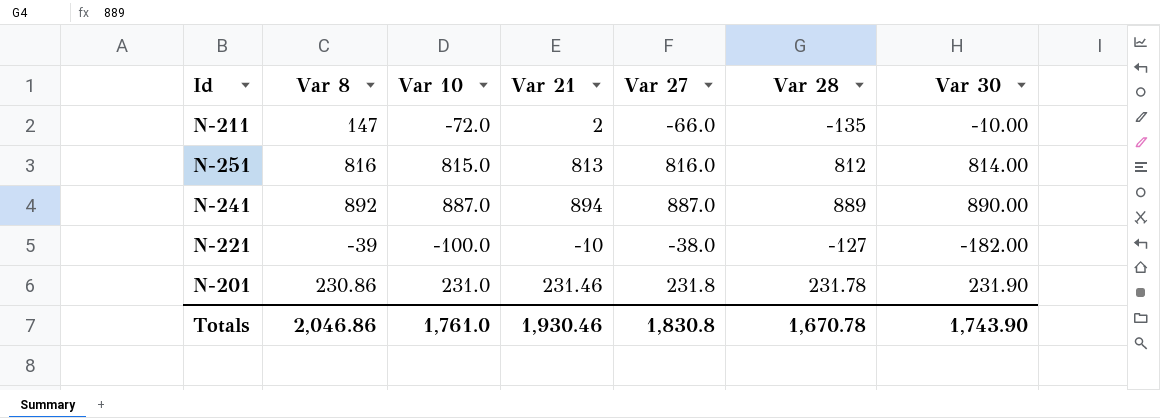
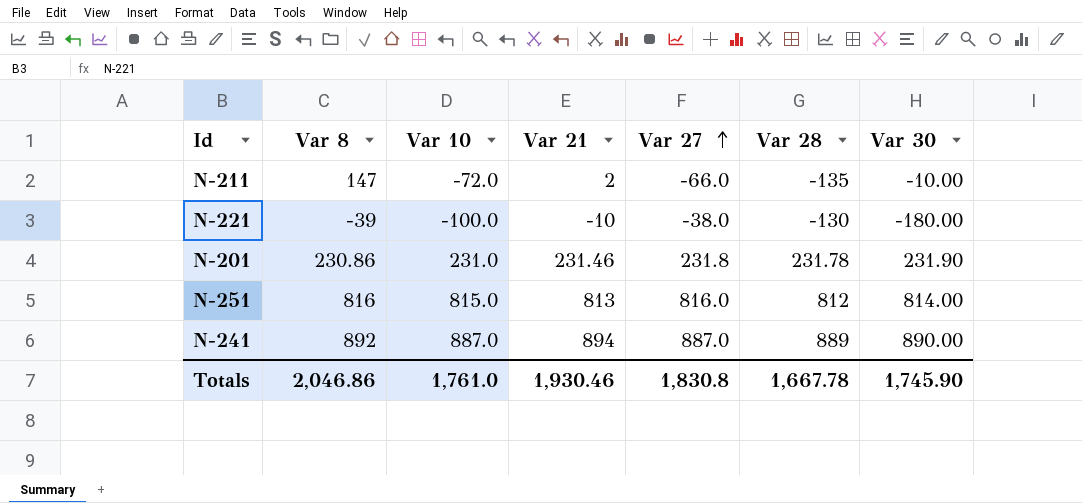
row order: none -> Var 27 ascending
N-221 | Var 28: -127 -> -130
N-221 | Var 30: -182.00 -> -180.00
Totals | Var 28: 1,670.78 -> 1,667.78
Totals | Var 30: 1,743.90 -> 1,745.90

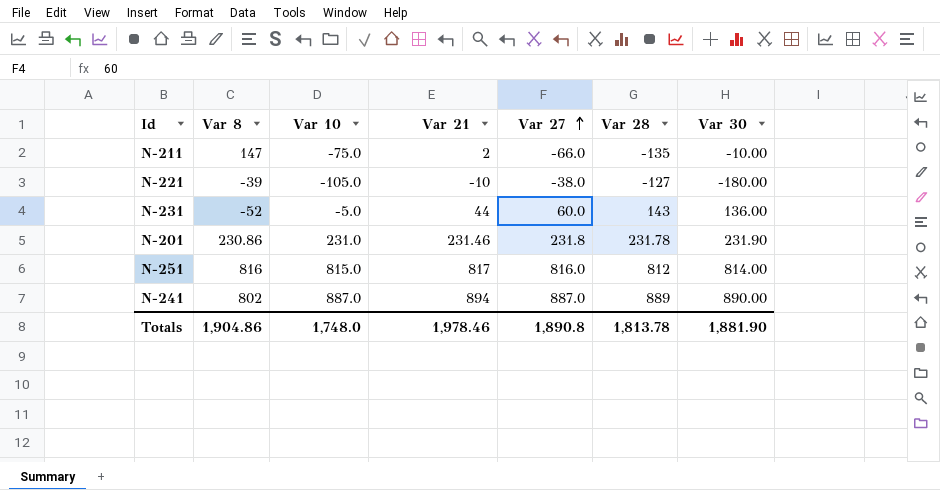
N-211 | Var 10: -72.0 -> -75.0
N-221 | Var 10: -100.0 -> -105.0
N-221 | Var 28: -130 -> -127
row N-231: none -> -52 | -5.0 | 44 | 60.0 | 143 | 136.00
N-251 | Var 21: 813 -> 817
N-241 | Var 8: 892 -> 802
Totals | Var 8: 2,046.86 -> 1,904.86
Totals | Var 10: 1,761.0 -> 1,748.0
Totals | Var 21: 1,930.46 -> 1,978.46
Totals | Var 27: 1,830.8 -> 1,890.8
Totals | Var 28: 1,667.78 -> 1,813.78
Totals | Var 30: 1,745.90 -> 1,881.90

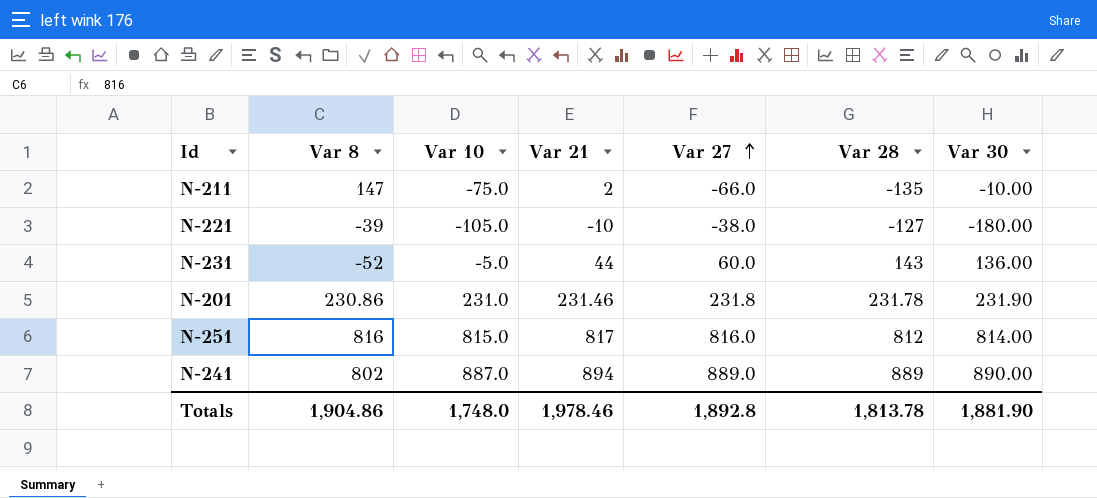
N-241 | Var 27: 887.0 -> 889.0
Totals | Var 27: 1,890.8 -> 1,892.8

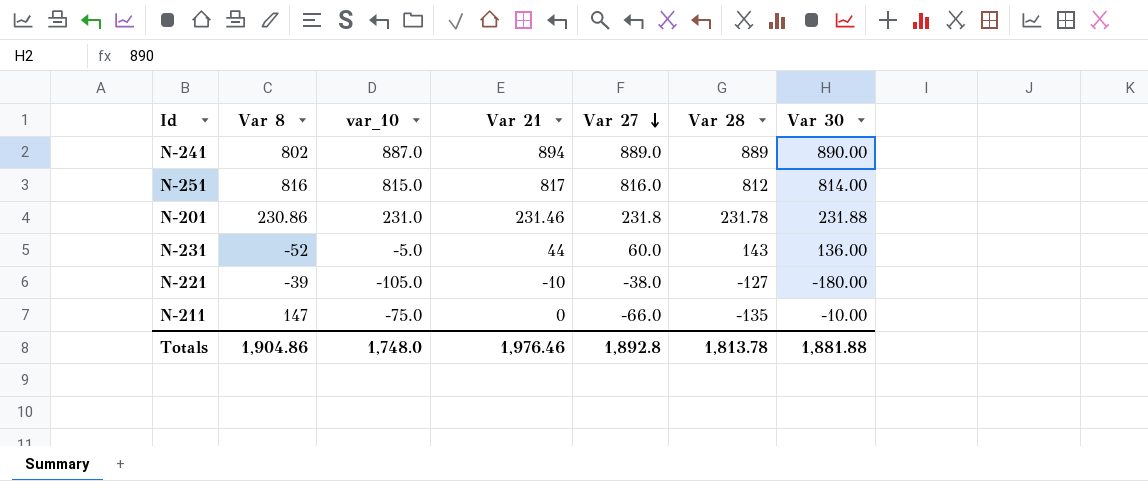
row order: Var 27 ascending -> Var 27 descending
column name: Var 10 -> var_10
N-201 | Var 30: 231.90 -> 231.88
N-211 | Var 21: 2 -> 0
Totals | Var 21: 1,978.46 -> 1,976.46
Totals | Var 30: 1,881.90 -> 1,881.88

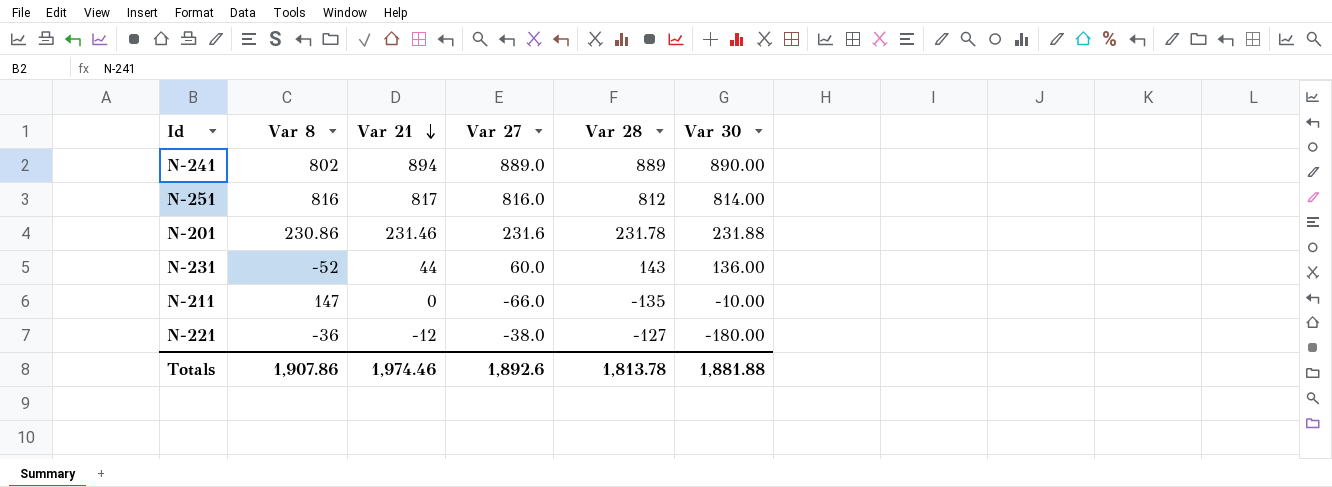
row order: Var 27 descending -> Var 21 descending
column var_10 | position: 3 -> none
N-201 | Var 27: 231.8 -> 231.6
N-221 | Var 8: -39 -> -36
N-221 | Var 21: -10 -> -12
Totals | Var 8: 1,904.86 -> 1,907.86
Totals | Var 21: 1,976.46 -> 1,974.46
Totals | Var 27: 1,892.8 -> 1,892.6

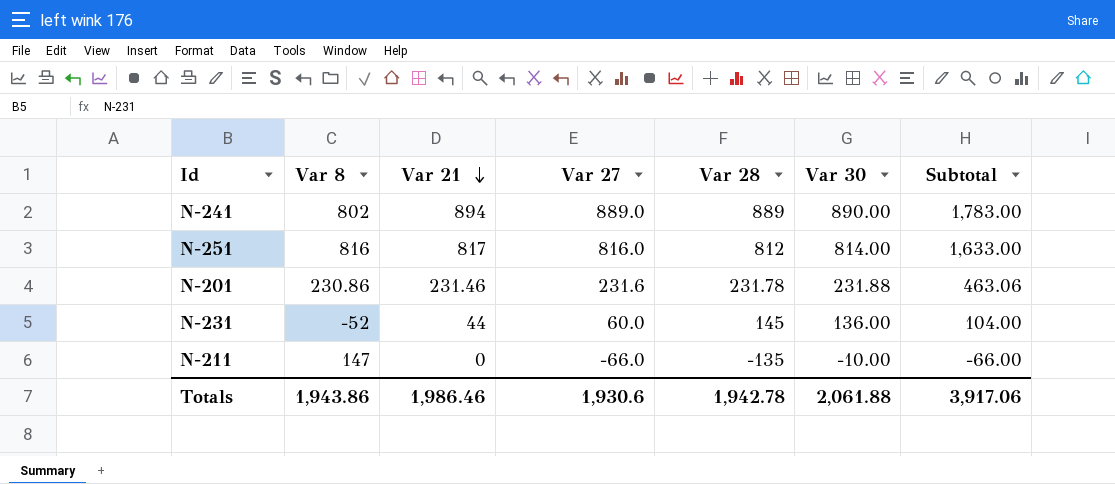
column Subtotal | formula: none -> [Var 21] + [Var 27]
row N-221: -36 | -12 | -38.0 | -127 | -180.00 -> none
N-231 | Var 28: 143 -> 145
Totals | Var 8: 1,907.86 -> 1,943.86
Totals | Var 21: 1,974.46 -> 1,986.46
Totals | Var 27: 1,892.6 -> 1,930.6
Totals | Var 28: 1,813.78 -> 1,942.78
Totals | Var 30: 1,881.88 -> 2,061.88

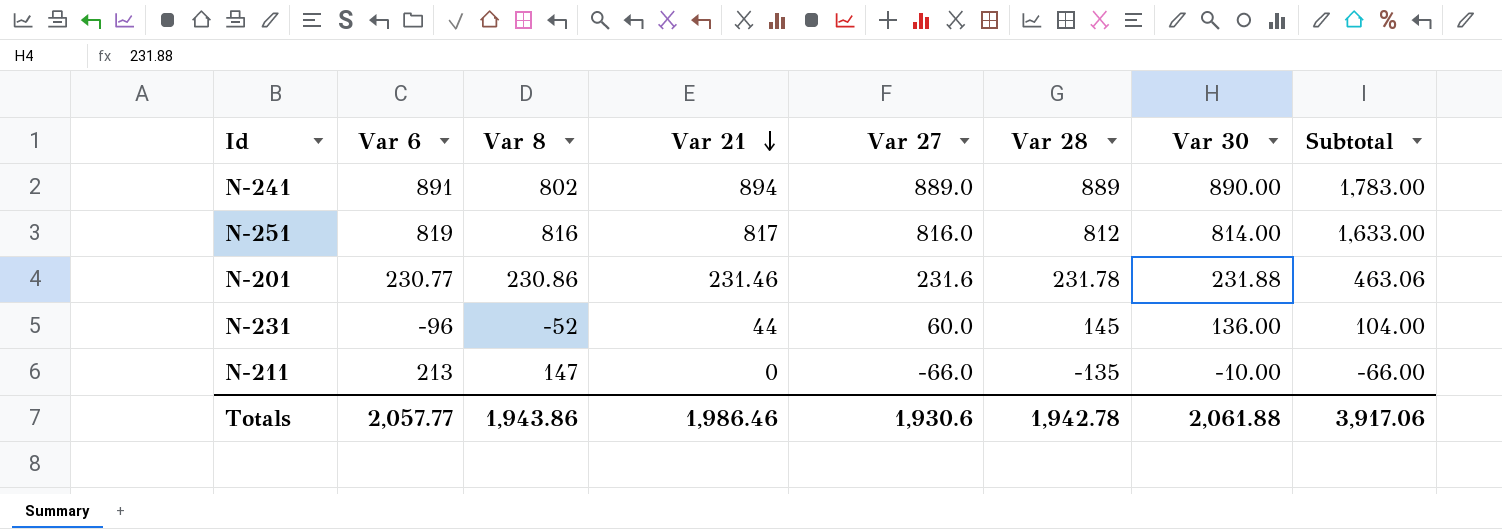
column Var 6 | position: none -> 2

